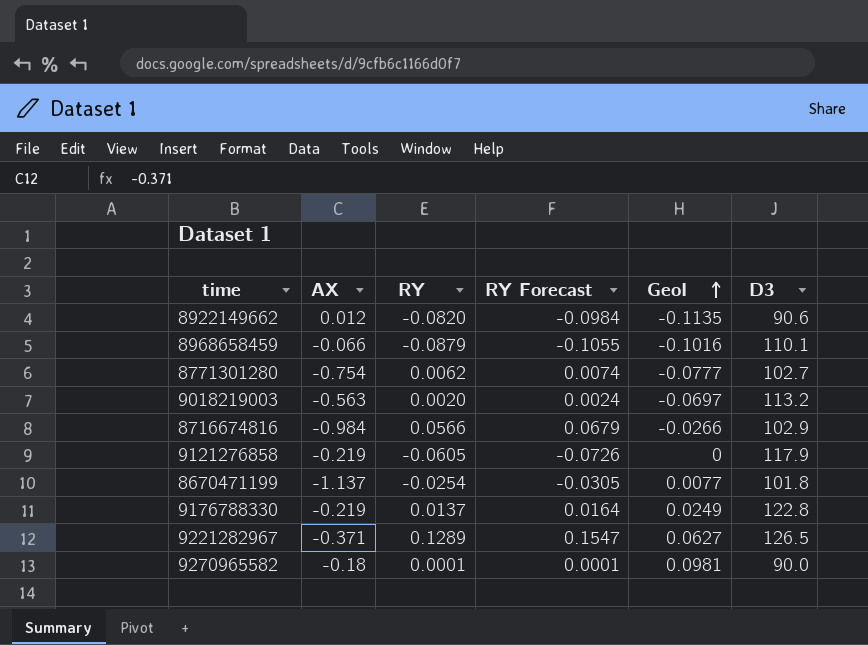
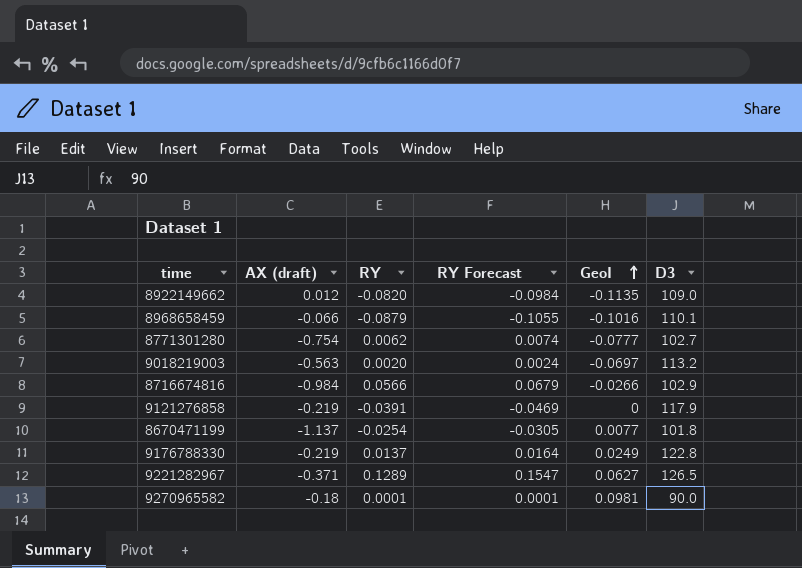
column name: AX -> AX (draft)
8922149662 | D3: 90.6 -> 109.0
9121276858 | RY: -0.0605 -> -0.0391
9121276858 | RY Forecast: -0.0726 -> -0.0469

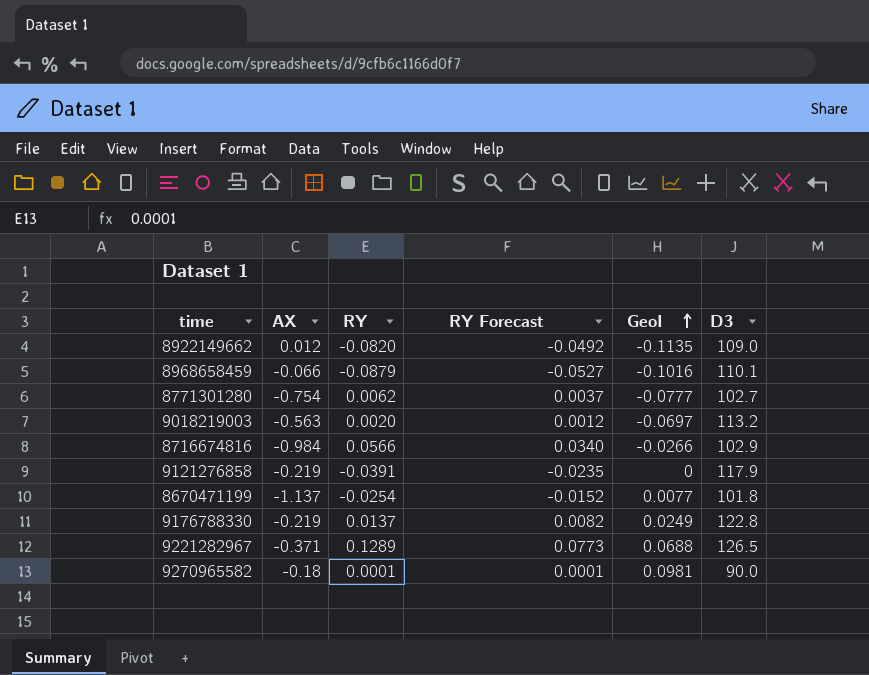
column name: AX (draft) -> AX
column RY Forecast | formula: [RY] * 1.2 -> [RY] * 0.6
9221282967 | GeoI: 0.0627 -> 0.0688

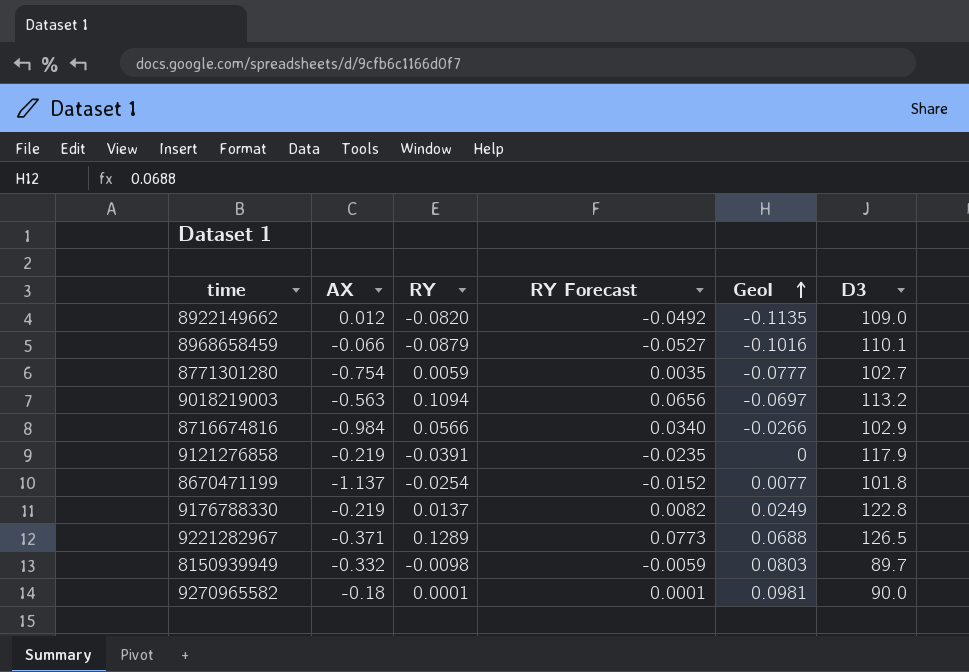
8771301280 | RY: 0.0062 -> 0.0059
8771301280 | RY Forecast: 0.0037 -> 0.0035
9018219003 | RY: 0.0020 -> 0.1094
9018219003 | RY Forecast: 0.0012 -> 0.0656
row 8150939949: none -> -0.332 | -0.0098 | -0.0059 | 0.0803 | 89.7

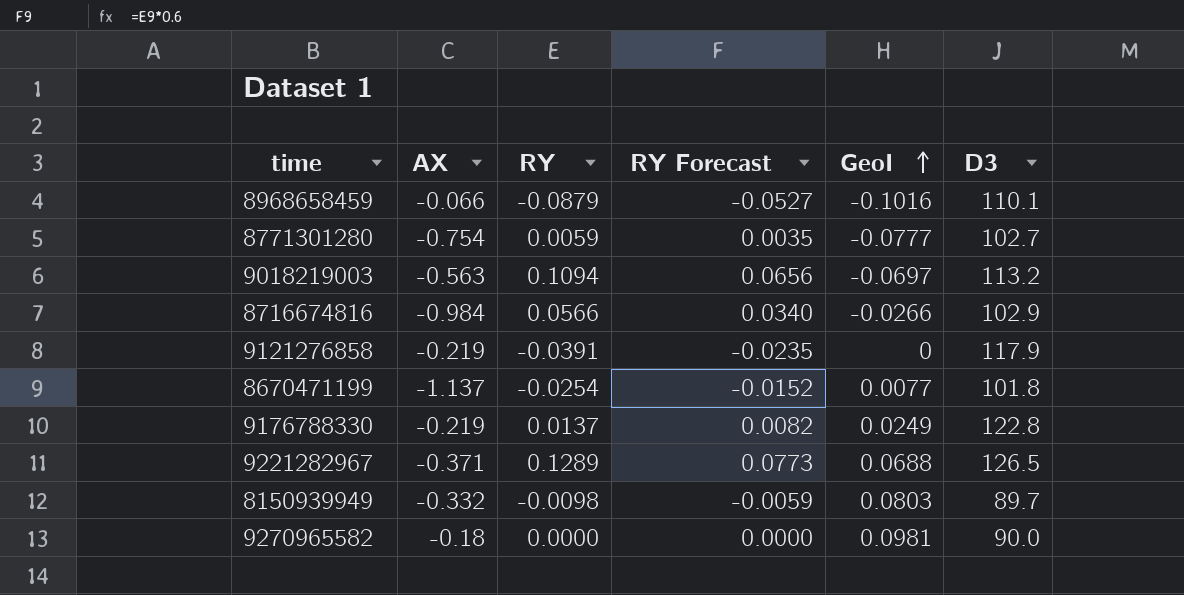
row 8922149662: 0.012 | -0.0820 | -0.0492 | -0.1135 | 109.0 -> none
9270965582 | RY: 0.0001 -> 0.0000
9270965582 | RY Forecast: 0.0001 -> 0.0000

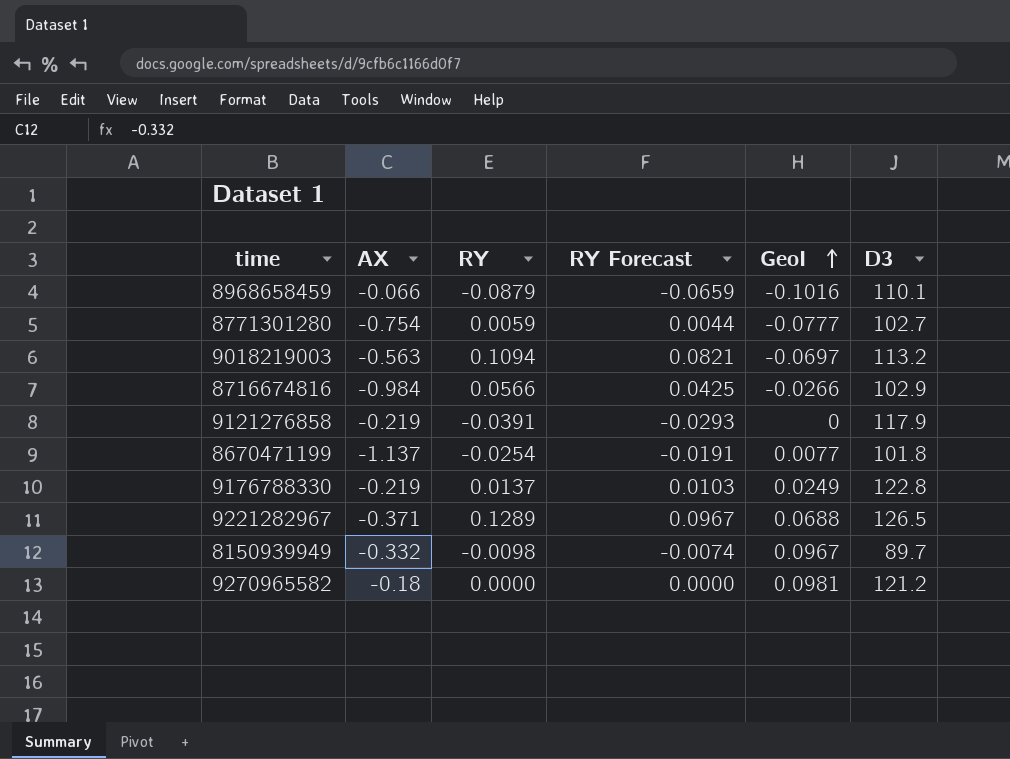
column RY Forecast | formula: [RY] * 0.6 -> [RY] * 0.75
8150939949 | GeoI: 0.0803 -> 0.0967
9270965582 | D3: 90.0 -> 121.2

